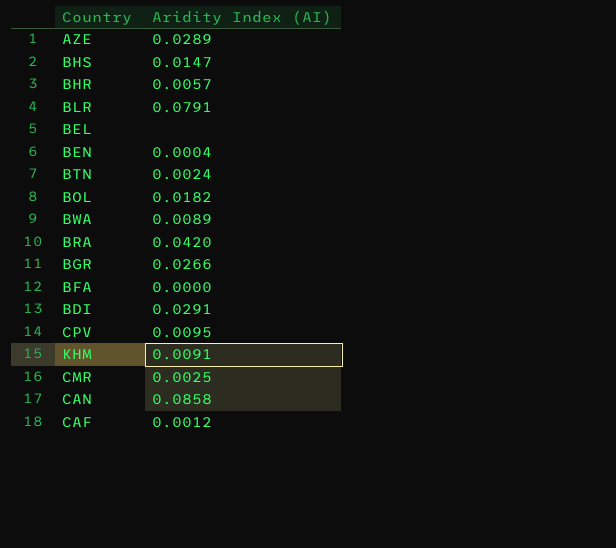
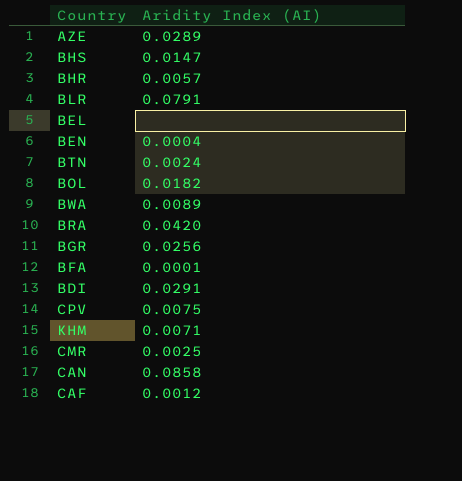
BGR | Aridity Index (AI): 0.0266 -> 0.0256
BFA | Aridity Index (AI): 0.0000 -> 0.0001
CPV | Aridity Index (AI): 0.0095 -> 0.0075
KHM | Aridity Index (AI): 0.0091 -> 0.0071

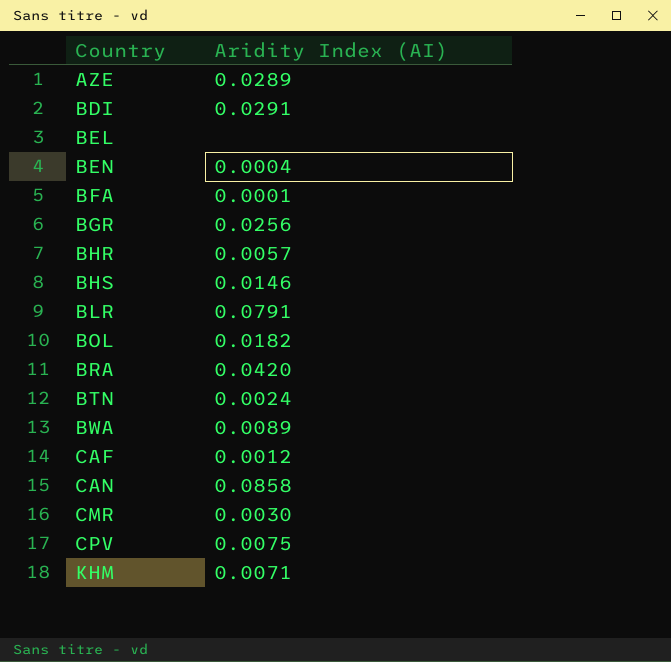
row order: none -> Country ascending
BHS | Aridity Index (AI): 0.0147 -> 0.0146
CMR | Aridity Index (AI): 0.0025 -> 0.0030

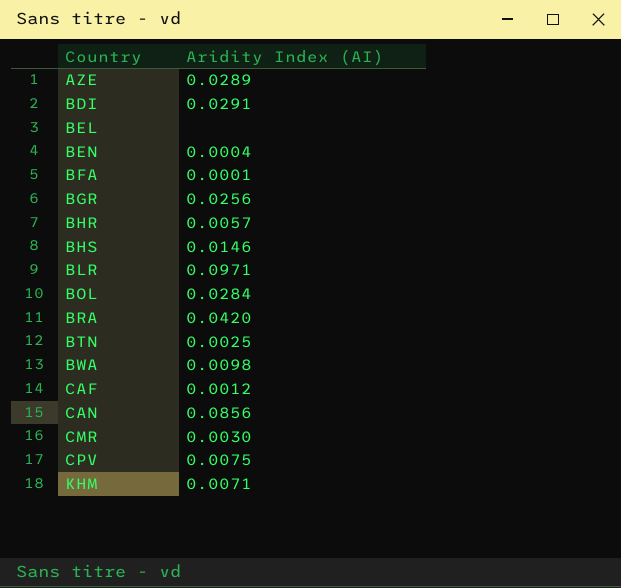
BLR | Aridity Index (AI): 0.0791 -> 0.0971
BOL | Aridity Index (AI): 0.0182 -> 0.0284
BTN | Aridity Index (AI): 0.0024 -> 0.0025
BWA | Aridity Index (AI): 0.0089 -> 0.0098
CAN | Aridity Index (AI): 0.0858 -> 0.0856

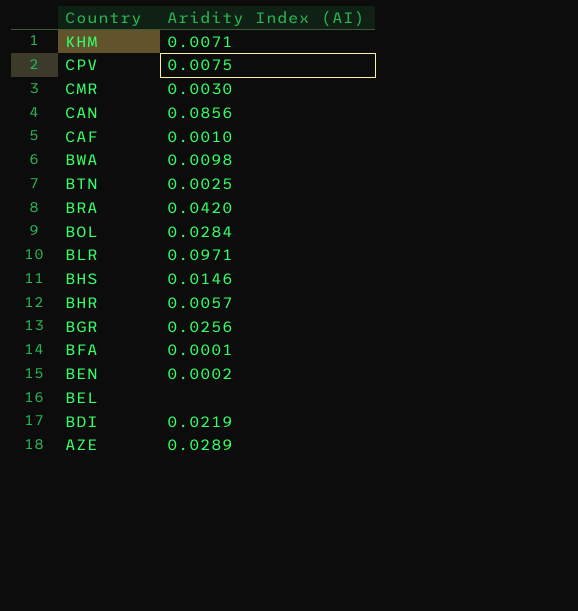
row order: Country ascending -> Country descending
CAF | Aridity Index (AI): 0.0012 -> 0.0010
BEN | Aridity Index (AI): 0.0004 -> 0.0002
BDI | Aridity Index (AI): 0.0291 -> 0.0219

